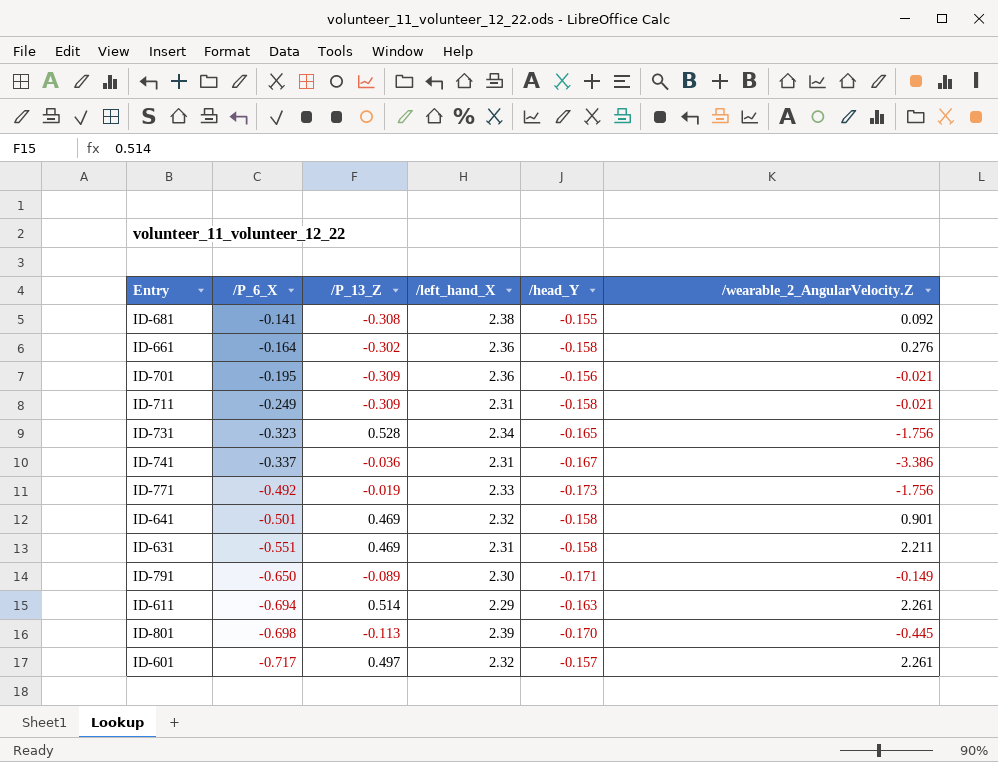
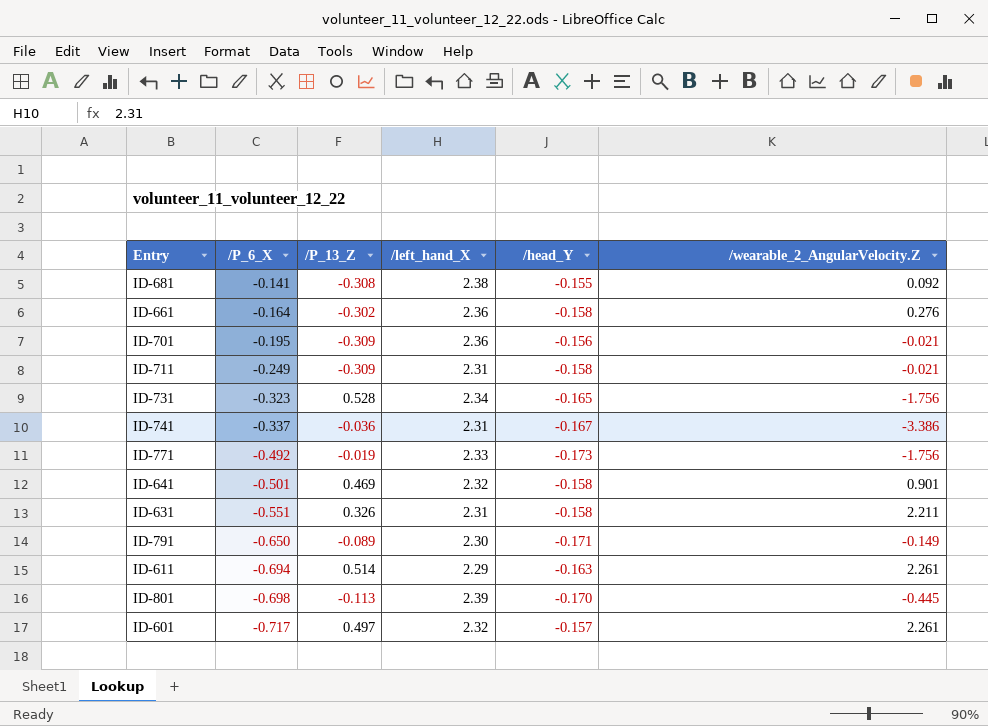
ID-631 | /P_13_Z: 0.469 -> 0.326

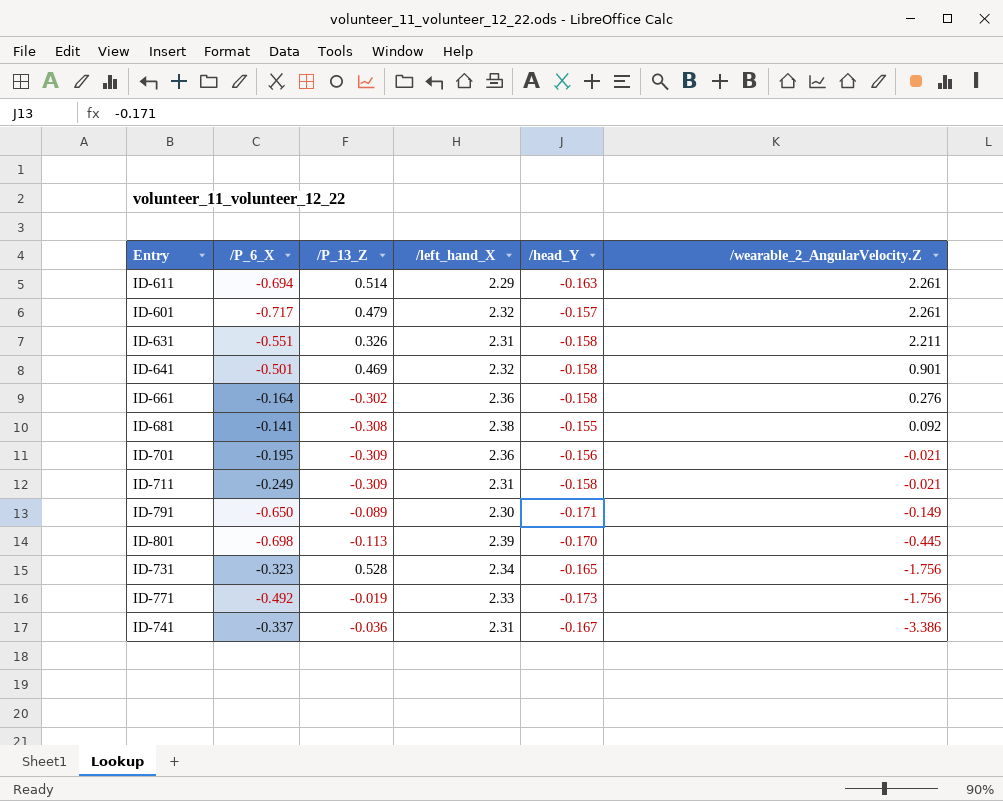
row order: /P_6_X descending -> /wearable_2_AngularVelocity.Z descending
ID-601 | /P_13_Z: 0.497 -> 0.479

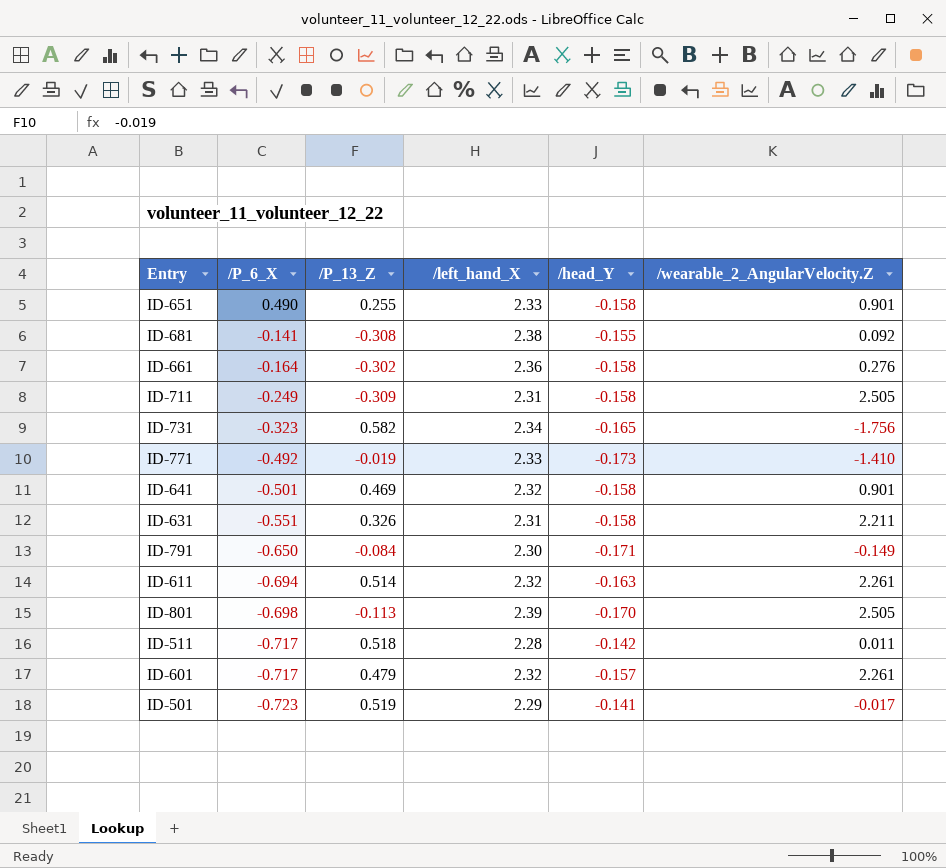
row order: /wearable_2_AngularVelocity.Z descending -> /P_6_X descending
row ID-701: -0.195 | -0.309 | 2.36 | -0.156 | -0.021 -> none
row ID-741: -0.337 | -0.036 | 2.31 | -0.167 | -3.386 -> none
row ID-651: none -> 0.490 | 0.255 | 2.33 | -0.158 | 0.901
ID-711 | /wearable_2_AngularVelocity.Z: -0.021 -> 2.505
ID-731 | /P_13_Z: 0.528 -> 0.582
ID-771 | /wearable_2_AngularVelocity.Z: -1.756 -> -1.410
ID-791 | /P_13_Z: -0.089 -> -0.084
ID-611 | /left_hand_X: 2.29 -> 2.32
ID-801 | /wearable_2_AngularVelocity.Z: -0.445 -> 2.505
row ID-511: none -> -0.717 | 0.518 | 2.28 | -0.142 | 0.011
row ID-501: none -> -0.723 | 0.519 | 2.29 | -0.141 | -0.017

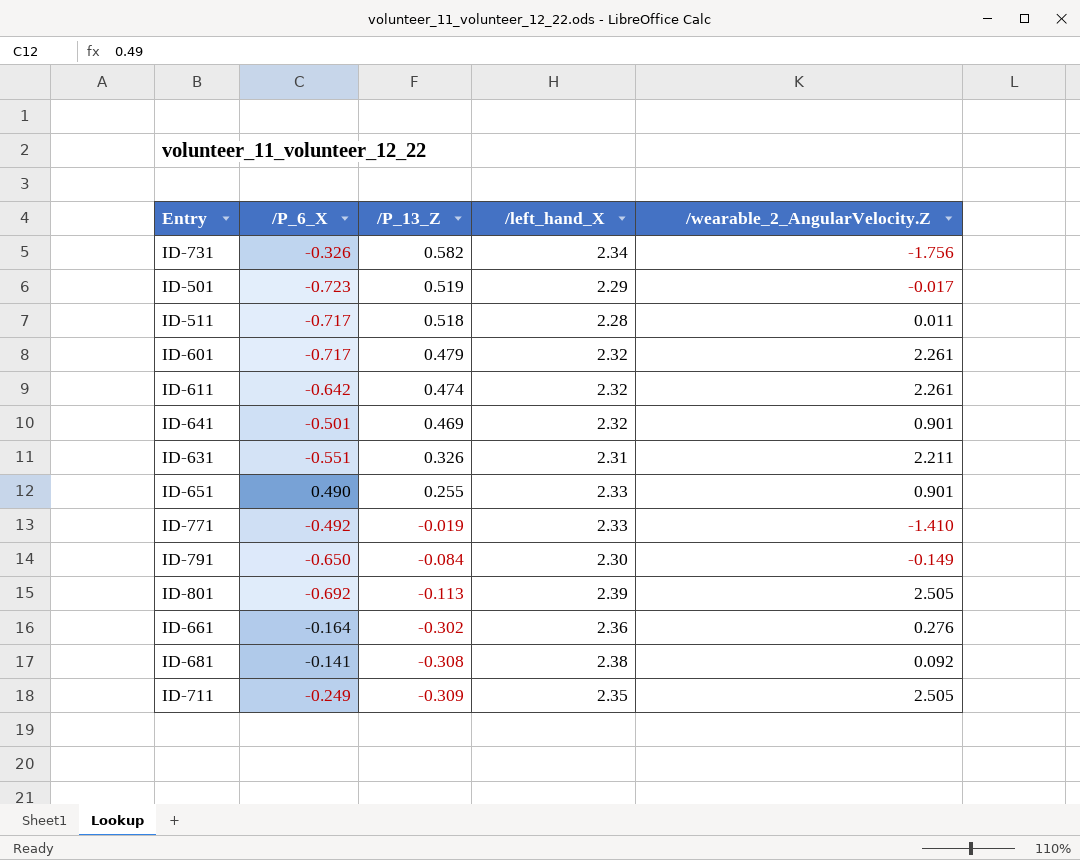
row order: /P_6_X descending -> /P_13_Z descending
column /head_Y | position: 5 -> none
ID-731 | /P_6_X: -0.323 -> -0.326
ID-611 | /P_6_X: -0.694 -> -0.642
ID-611 | /P_13_Z: 0.514 -> 0.474
ID-801 | /P_6_X: -0.698 -> -0.692
ID-711 | /left_hand_X: 2.31 -> 2.35

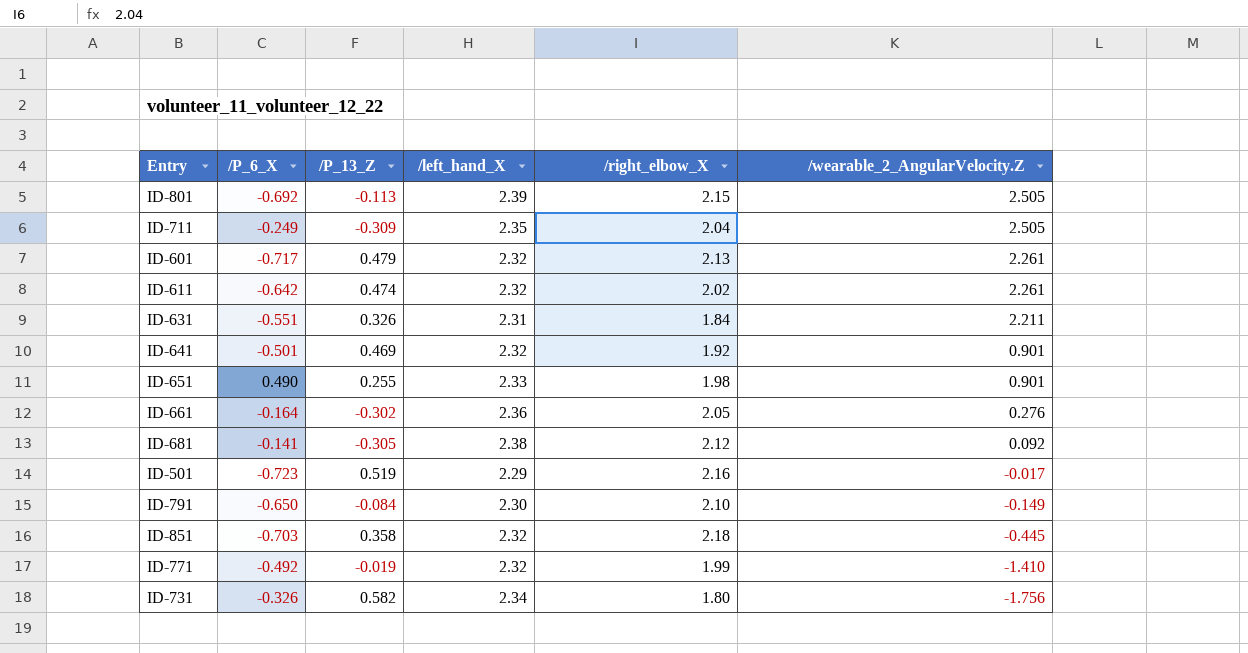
row order: /P_13_Z descending -> /wearable_2_AngularVelocity.Z descending
column /right_elbow_X | position: none -> 5
row ID-511: -0.717 | 0.518 | 2.28 | 0.011 -> none
ID-681 | /P_13_Z: -0.308 -> -0.305
row ID-851: none -> -0.703 | 0.358 | 2.32 | 2.18 | -0.445
ID-771 | /left_hand_X: 2.33 -> 2.32

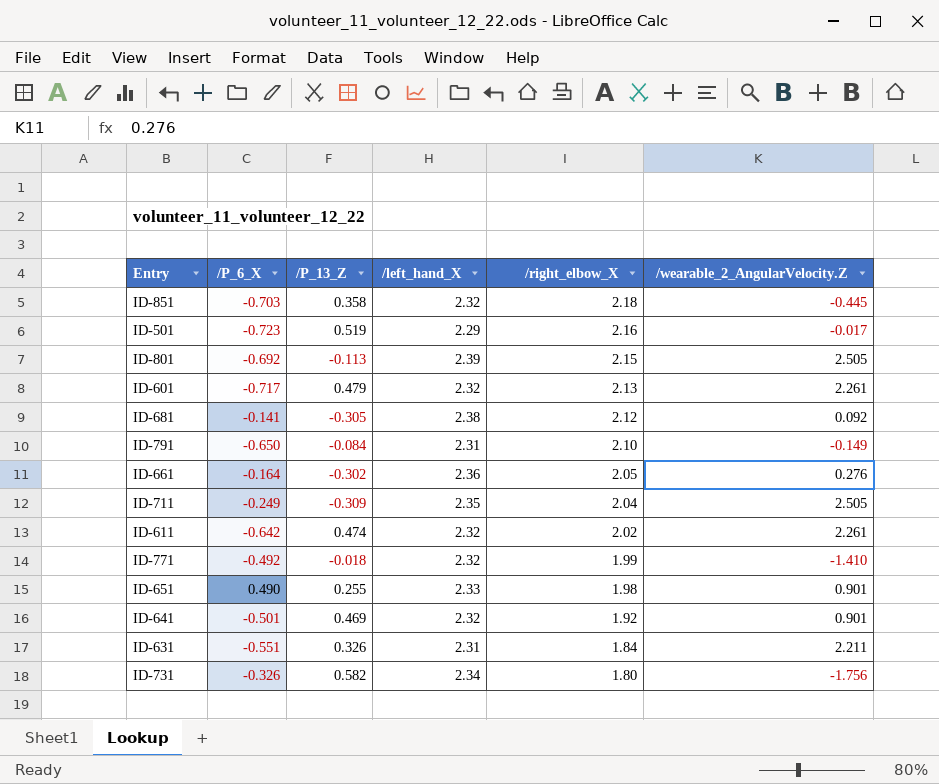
row order: /wearable_2_AngularVelocity.Z descending -> /right_elbow_X descending
ID-791 | /left_hand_X: 2.30 -> 2.31
ID-771 | /P_13_Z: -0.019 -> -0.018

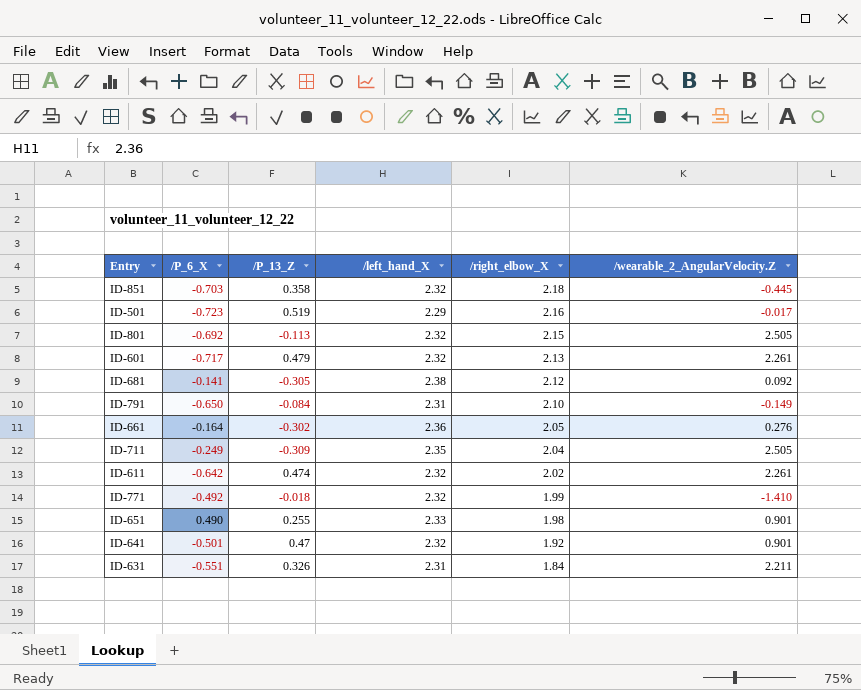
row ID-731: -0.326 | 0.582 | 2.34 | 1.80 | -1.756 -> none
ID-801 | /left_hand_X: 2.39 -> 2.32
ID-641 | /P_13_Z: 0.469 -> 0.47

